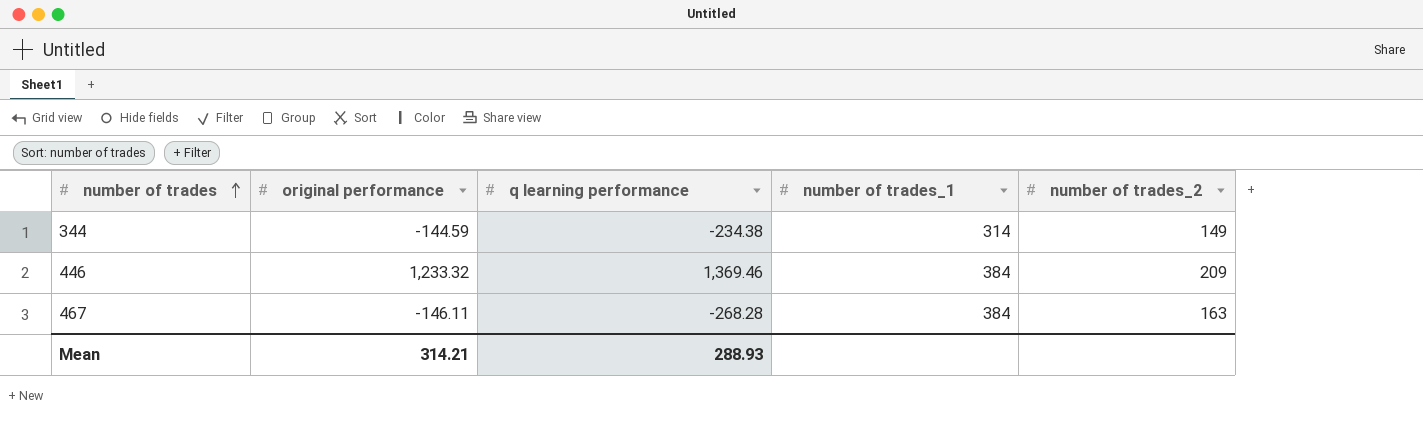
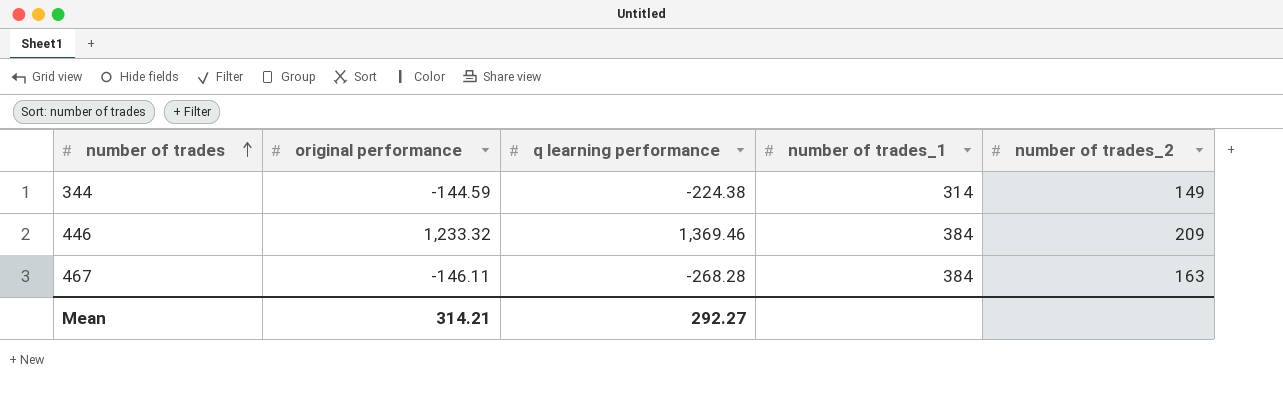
344 | q learning performance: -234.38 -> -224.38
Mean | q learning performance: 288.93 -> 292.27

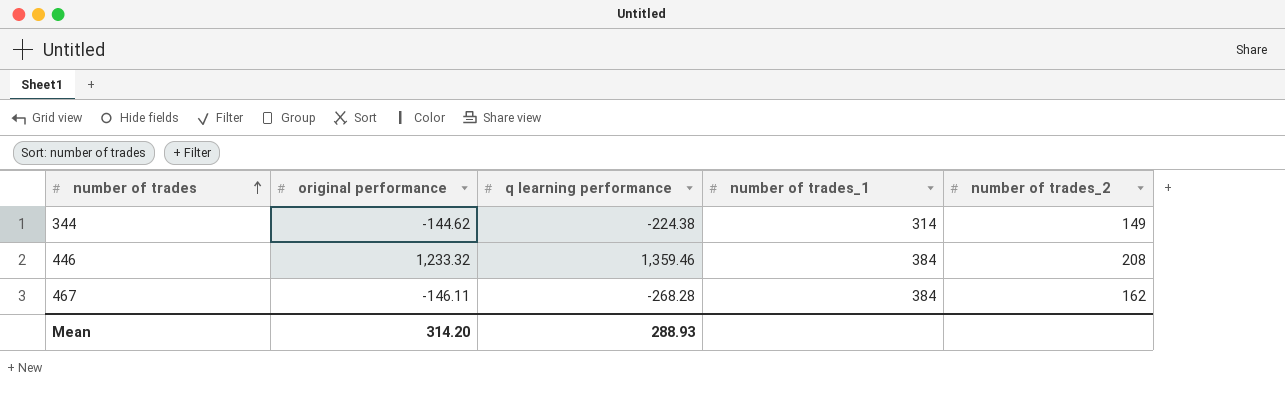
344 | original performance: -144.59 -> -144.62
446 | q learning performance: 1,369.46 -> 1,359.46
446 | number of trades_2: 209 -> 208
467 | number of trades_2: 163 -> 162
Mean | original performance: 314.21 -> 314.20
Mean | q learning performance: 292.27 -> 288.93

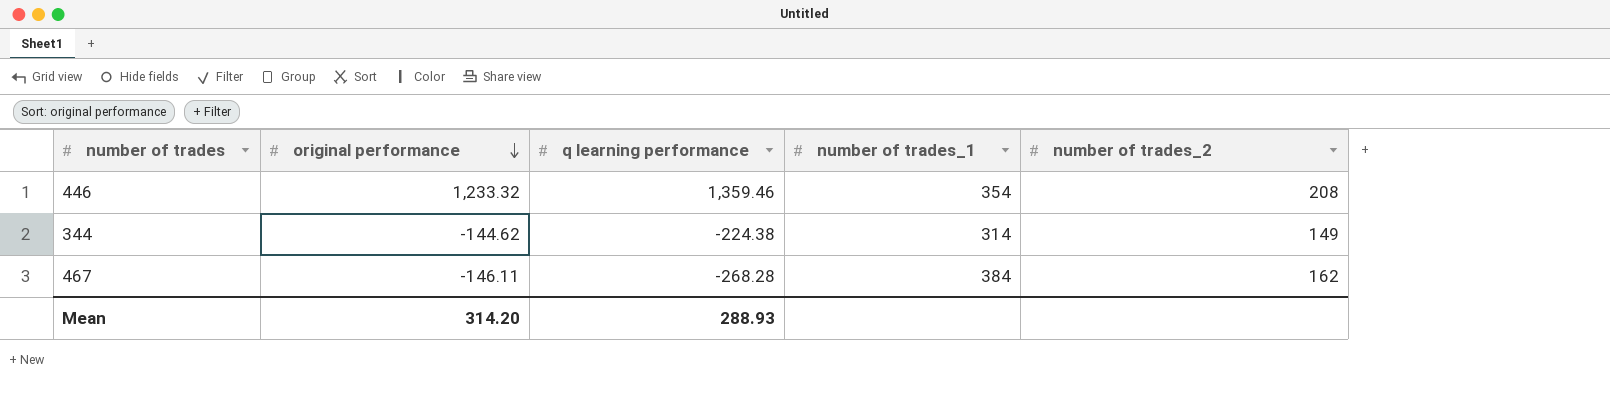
row order: number of trades ascending -> original performance descending
446 | number of trades_1: 384 -> 354

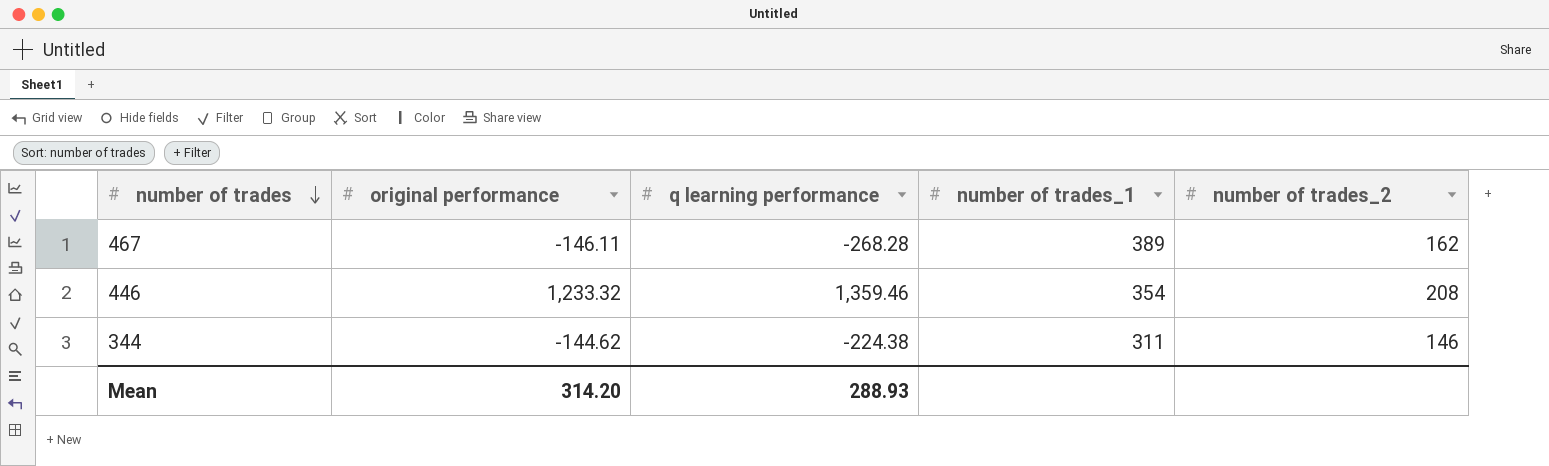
row order: original performance descending -> number of trades descending
467 | number of trades_1: 384 -> 389
344 | number of trades_1: 314 -> 311
344 | number of trades_2: 149 -> 146

